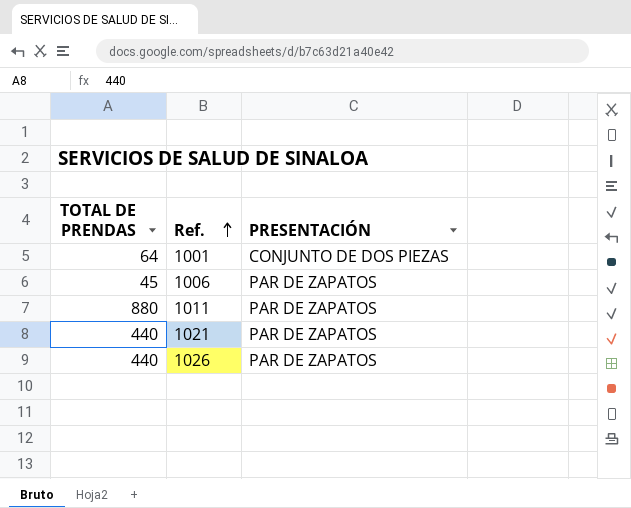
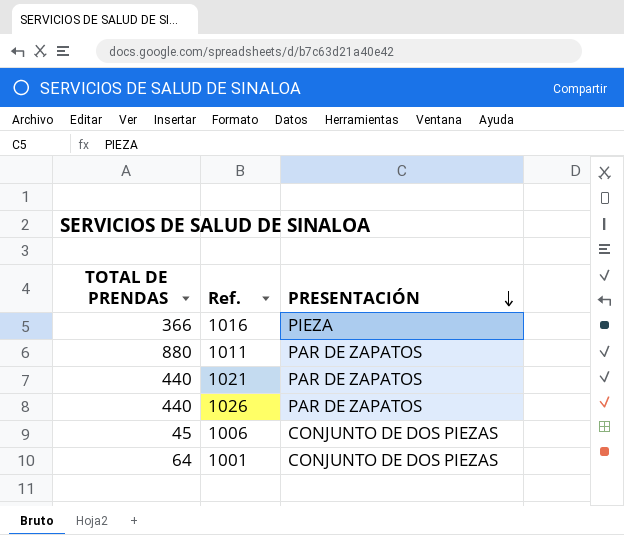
row order: Ref. ascending -> PRESENTACIÓN descending
row 1016: none -> 366 | PIEZA
1006 | PRESENTACIÓN: PAR DE ZAPATOS -> CONJUNTO DE DOS PIEZAS

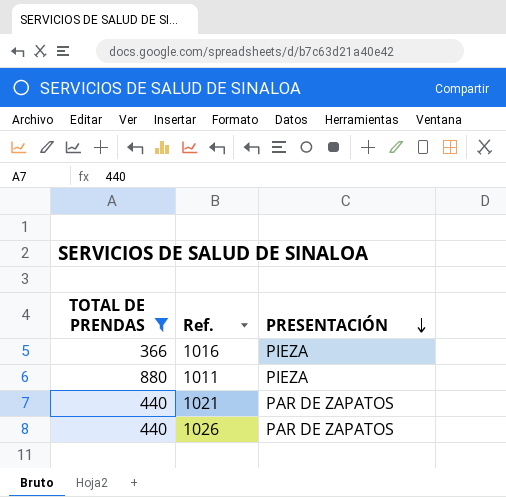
filter: none -> TOTAL DE PRENDAS >= 366
1011 | PRESENTACIÓN: PAR DE ZAPATOS -> PIEZA

